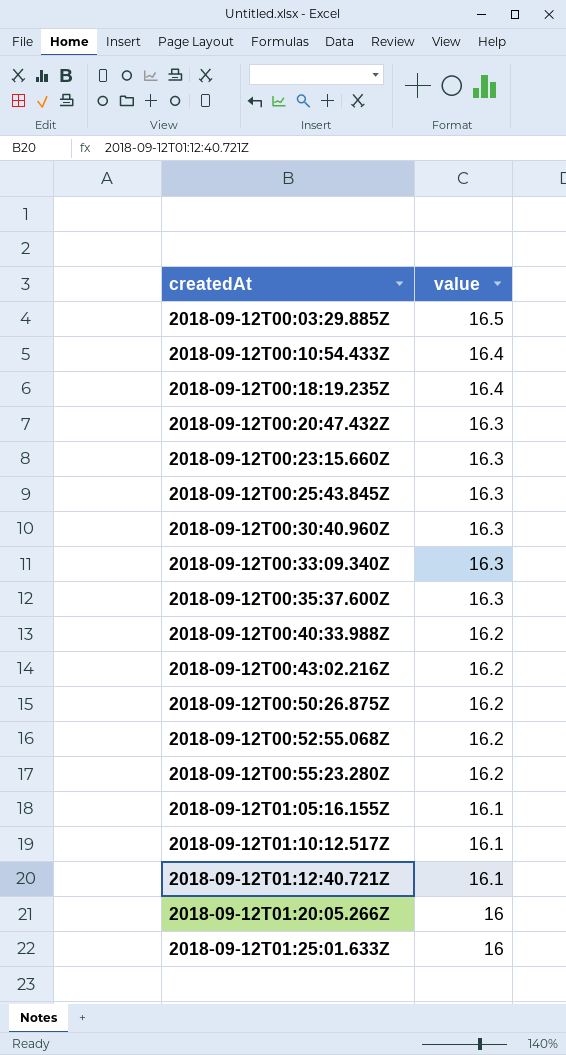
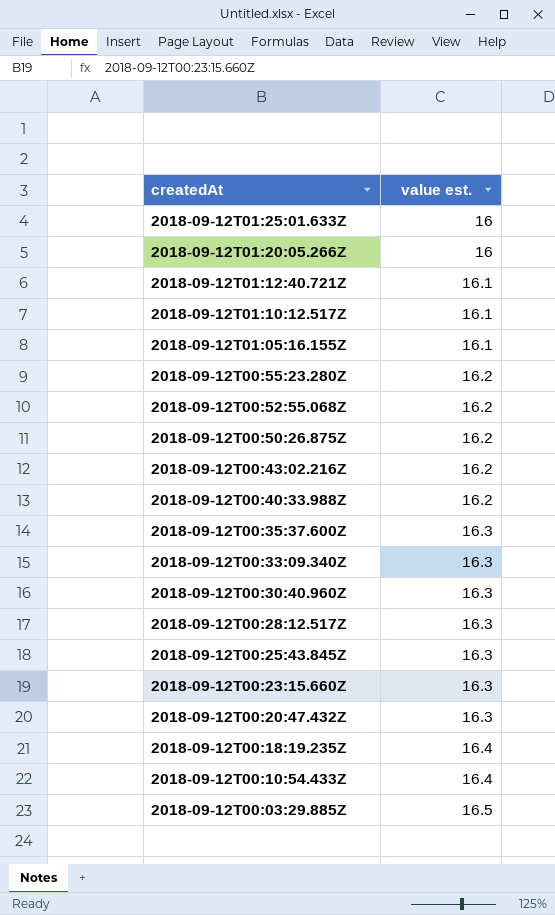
row order: createdAt ascending -> createdAt descending
column name: value -> value est.
row 2018-09-12T00:28:12.517Z: none -> 16.3

